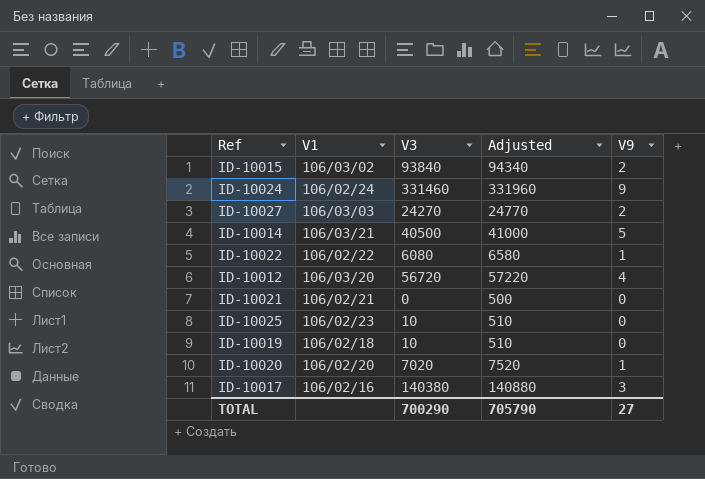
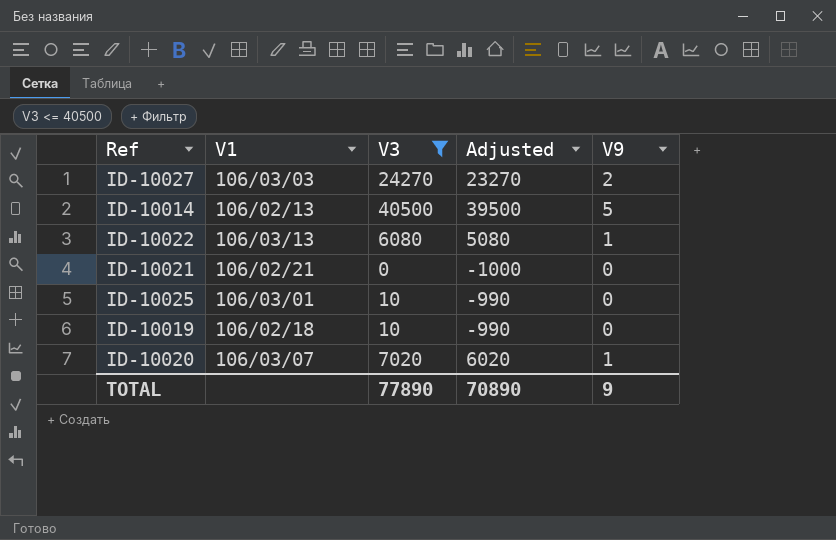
filter: none -> V3 <= 40500
column Adjusted | formula: [V3] + 500 -> [V3] - 1000
ID-10014 | V1: 106/03/21 -> 106/02/13
ID-10022 | V1: 106/02/22 -> 106/03/13
ID-10025 | V1: 106/02/23 -> 106/03/01
ID-10020 | V1: 106/02/20 -> 106/03/07
TOTAL | V3: 700290 -> 77890
TOTAL | Adjusted: 705790 -> 70890
TOTAL | V9: 27 -> 9

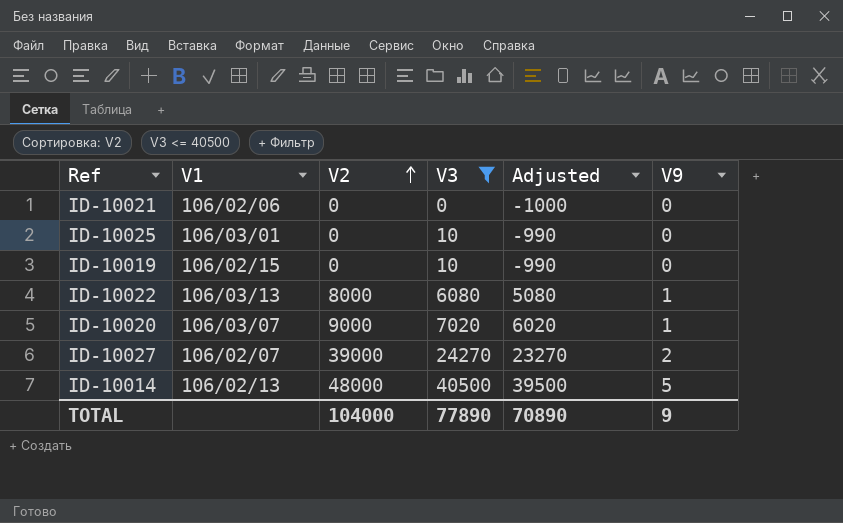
row order: none -> V2 ascending
column V2 | position: none -> 3
ID-10021 | V1: 106/02/21 -> 106/02/06
ID-10019 | V1: 106/02/18 -> 106/02/15
ID-10027 | V1: 106/03/03 -> 106/02/07

